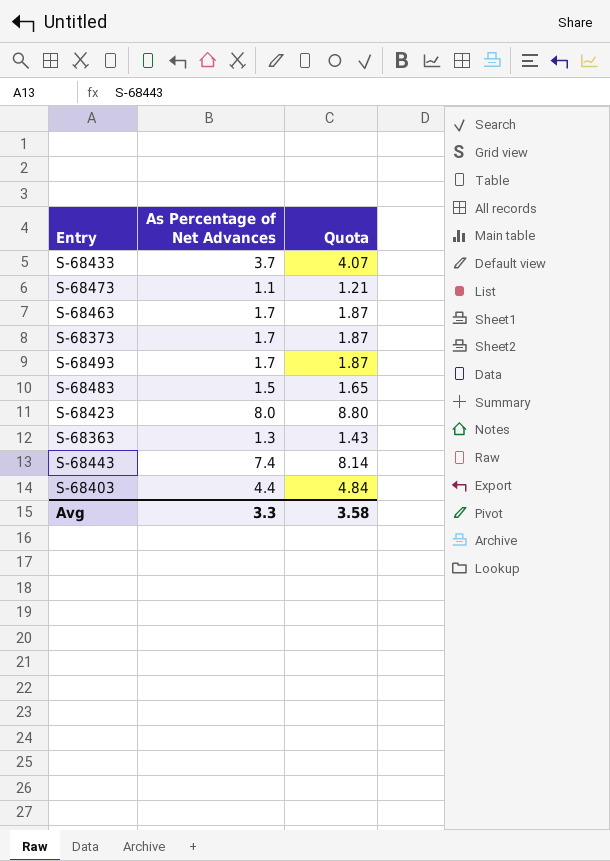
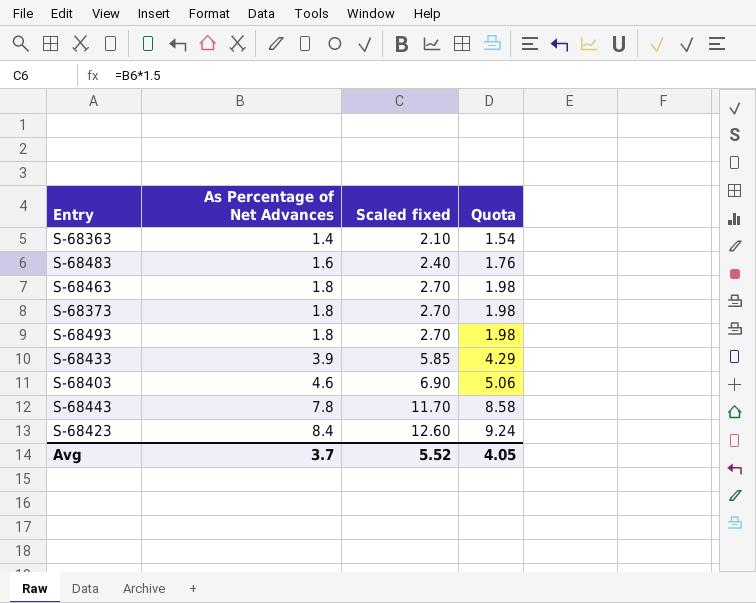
row order: none -> As Percentage of Net Advances ascending
column Scaled fixed | formula: none -> [As Percentage of Net Advances] * 1.5
row S-68473: 1.1 | 1.21 -> none
S-68363 | As Percentage of Net Advances: 1.3 -> 1.4
S-68363 | Quota: 1.43 -> 1.54
S-68483 | As Percentage of Net Advances: 1.5 -> 1.6
S-68483 | Quota: 1.65 -> 1.76
S-68463 | As Percentage of Net Advances: 1.7 -> 1.8
S-68463 | Quota: 1.87 -> 1.98
S-68373 | As Percentage of Net Advances: 1.7 -> 1.8
S-68373 | Quota: 1.87 -> 1.98
S-68493 | As Percentage of Net Advances: 1.7 -> 1.8
S-68493 | Quota: 1.87 -> 1.98
S-68433 | As Percentage of Net Advances: 3.7 -> 3.9
S-68433 | Quota: 4.07 -> 4.29
S-68403 | As Percentage of Net Advances: 4.4 -> 4.6
S-68403 | Quota: 4.84 -> 5.06
S-68443 | As Percentage of Net Advances: 7.4 -> 7.8
S-68443 | Quota: 8.14 -> 8.58
S-68423 | As Percentage of Net Advances: 8.0 -> 8.4
S-68423 | Quota: 8.80 -> 9.24
Avg | As Percentage of Net Advances: 3.3 -> 3.7
Avg | Quota: 3.58 -> 4.05

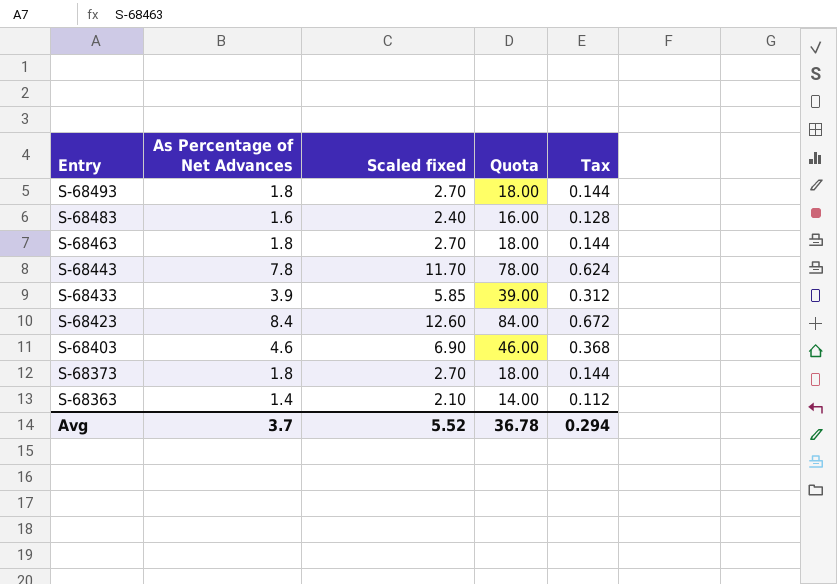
row order: As Percentage of Net Advances ascending -> Entry descending
column Quota | formula: [As Percentage of Net Advances] * 1.1 -> [As Percentage of Net Advances] * 10
column Tax | formula: none -> [As Percentage of Net Advances] * 0.08
Avg | Quota: 4.05 -> 36.78

